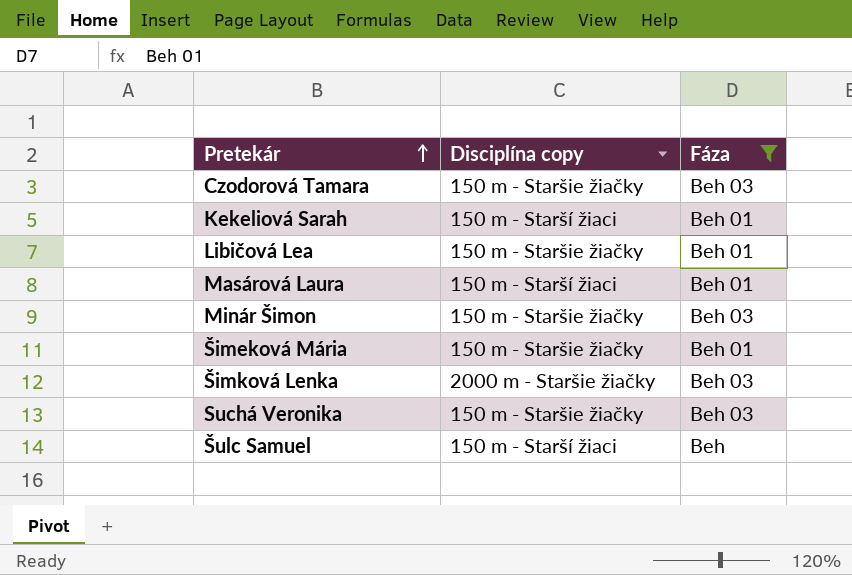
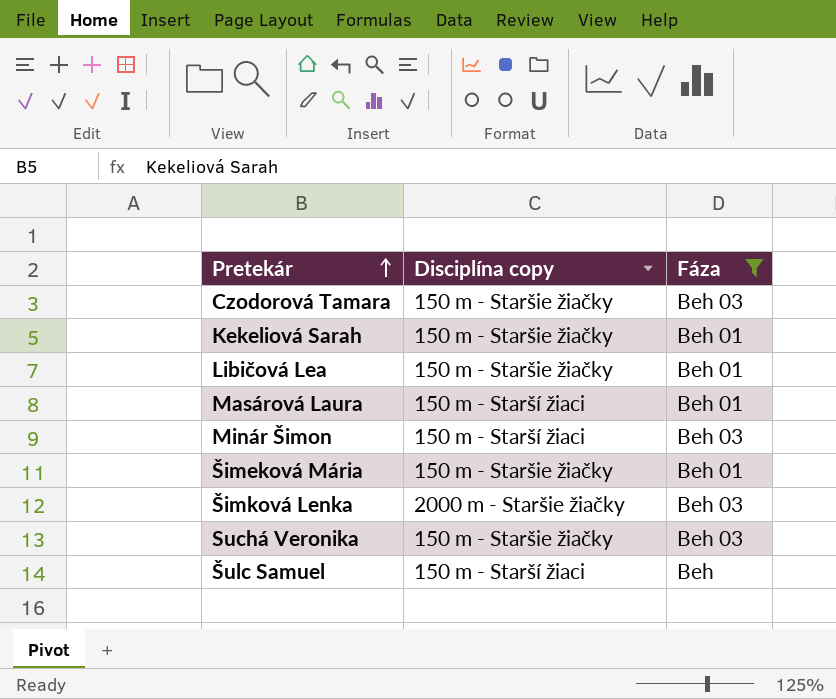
Kekeliová Sarah | Disciplína copy: 150 m - Starší žiaci -> 150 m - Staršie žiačky
Minár Šimon | Disciplína copy: 150 m - Staršie žiačky -> 150 m - Starší žiaci

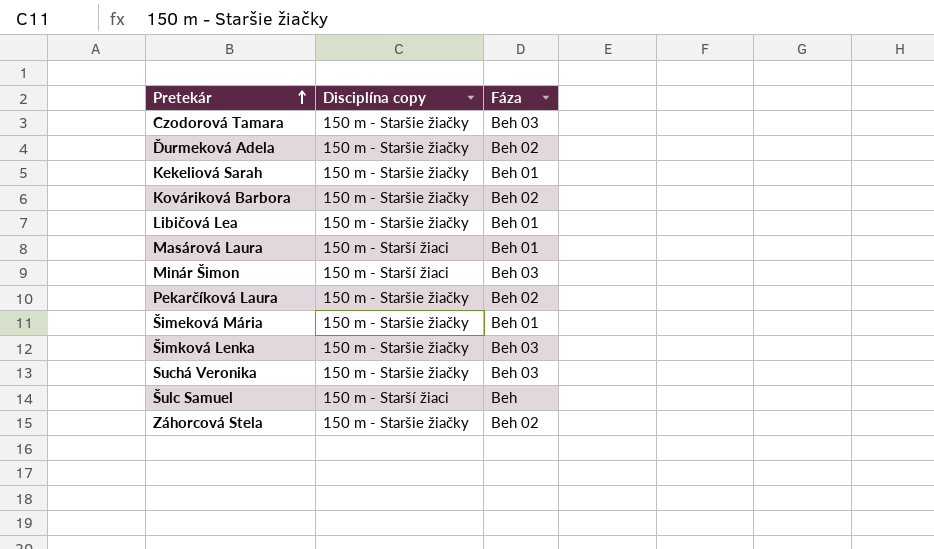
filter: Fáza != Beh 02 -> none
Šimková Lenka | Disciplína copy: 2000 m - Staršie žiačky -> 150 m - Staršie žiačky

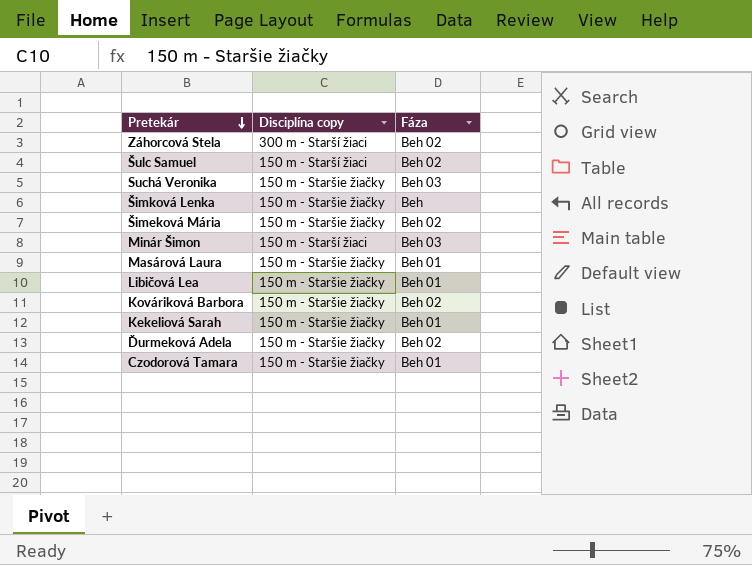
row order: Pretekár ascending -> Pretekár descending
row Pekarčíková Laura: 150 m - Staršie žiačky | Beh 02 -> none
Záhorcová Stela | Disciplína copy: 150 m - Staršie žiačky -> 300 m - Starší žiaci
Šulc Samuel | Fáza: Beh -> Beh 02
Šimková Lenka | Fáza: Beh 03 -> Beh
Šimeková Mária | Fáza: Beh 01 -> Beh 02
Masárová Laura | Disciplína copy: 150 m - Starší žiaci -> 150 m - Staršie žiačky
Czodorová Tamara | Fáza: Beh 03 -> Beh 01

